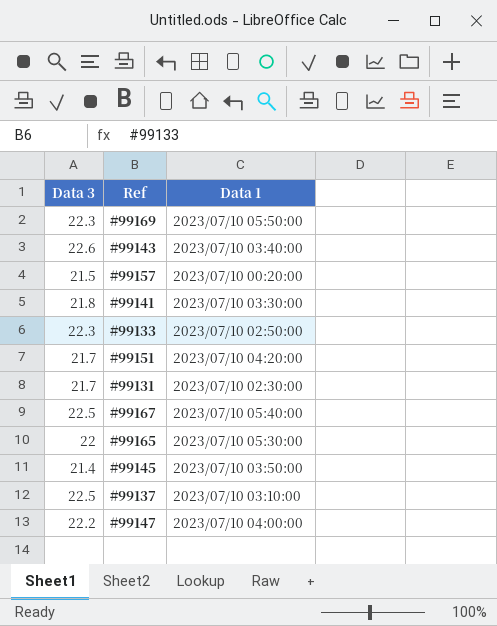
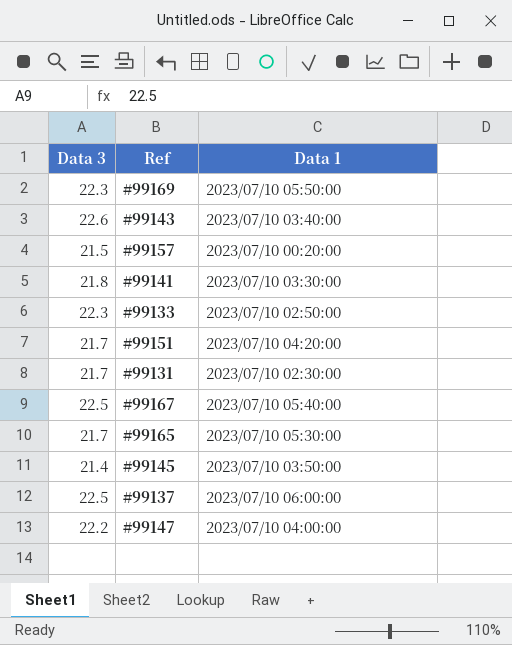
#99165 | Data 3: 22 -> 21.7
#99137 | Data 1: 2023/07/10 03:10:00 -> 2023/07/10 06:00:00

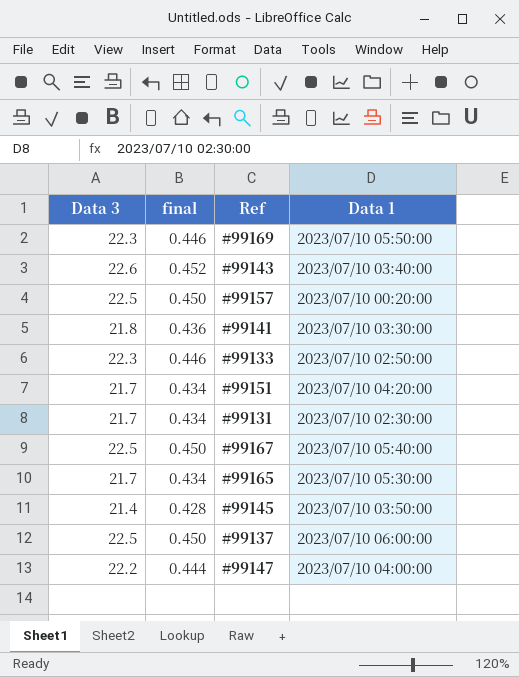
column final | formula: none -> [Data 3] * 0.02
#99157 | Data 3: 21.5 -> 22.5

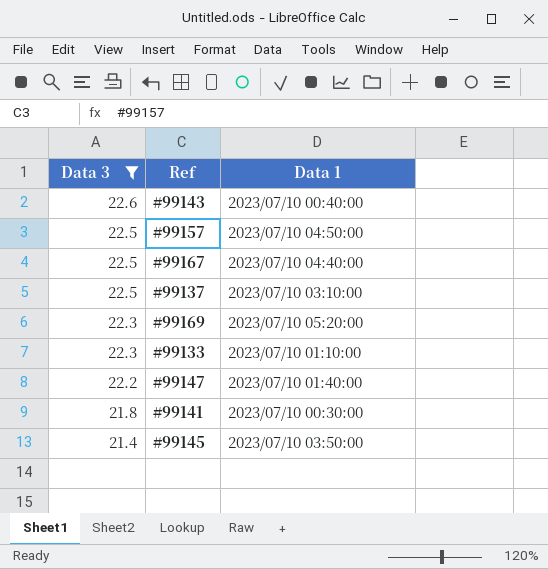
filter: none -> Data 3 != 21.7
row order: none -> Data 3 descending
column final | formula: [Data 3] * 0.02 -> none
#99143 | Data 1: 2023/07/10 03:40:00 -> 2023/07/10 00:40:00
#99157 | Data 1: 2023/07/10 00:20:00 -> 2023/07/10 04:50:00
#99167 | Data 1: 2023/07/10 05:40:00 -> 2023/07/10 04:40:00
#99137 | Data 1: 2023/07/10 06:00:00 -> 2023/07/10 03:10:00
#99169 | Data 1: 2023/07/10 05:50:00 -> 2023/07/10 05:20:00
#99133 | Data 1: 2023/07/10 02:50:00 -> 2023/07/10 01:10:00
#99147 | Data 1: 2023/07/10 04:00:00 -> 2023/07/10 01:40:00
#99141 | Data 1: 2023/07/10 03:30:00 -> 2023/07/10 00:30:00

